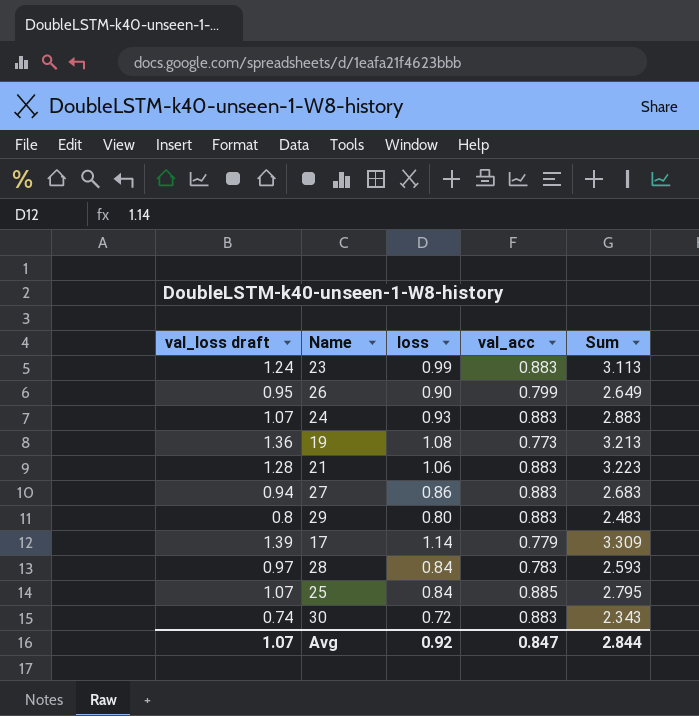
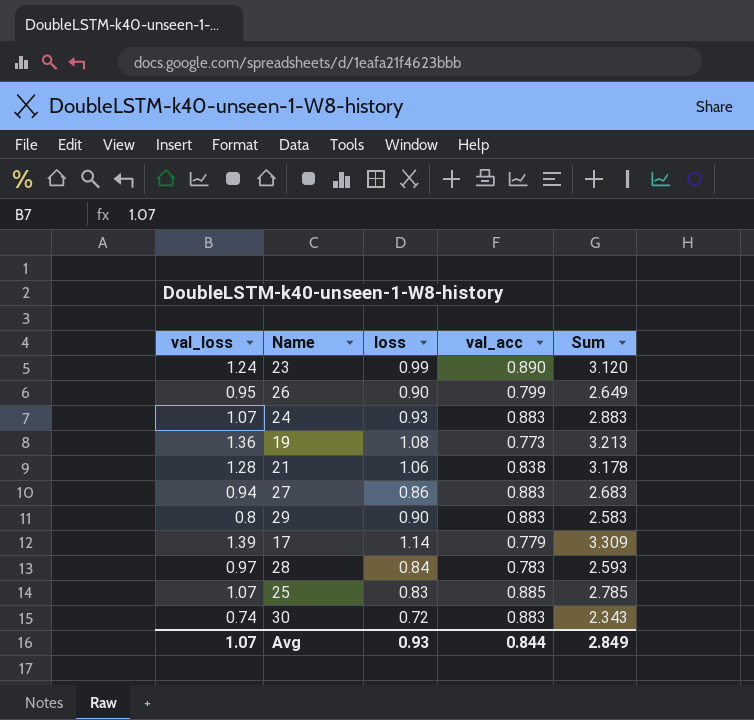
column name: val_loss draft -> val_loss
23 | val_acc: 0.883 -> 0.890
23 | Sum: 3.113 -> 3.120
21 | val_acc: 0.883 -> 0.838
21 | Sum: 3.223 -> 3.178
29 | loss: 0.80 -> 0.90
29 | Sum: 2.483 -> 2.583
25 | loss: 0.84 -> 0.83
25 | Sum: 2.795 -> 2.785
Avg | loss: 0.92 -> 0.93
Avg | val_acc: 0.847 -> 0.844
Avg | Sum: 2.844 -> 2.849

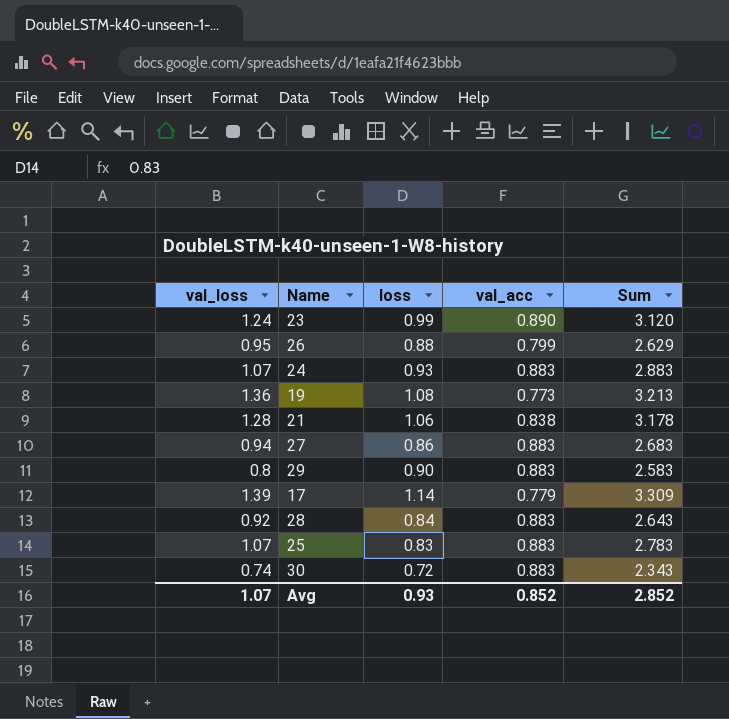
26 | loss: 0.90 -> 0.88
26 | Sum: 2.649 -> 2.629
28 | val_loss: 0.97 -> 0.92
28 | val_acc: 0.783 -> 0.883
28 | Sum: 2.593 -> 2.643
25 | val_acc: 0.885 -> 0.883
25 | Sum: 2.785 -> 2.783
Avg | val_acc: 0.844 -> 0.852
Avg | Sum: 2.849 -> 2.852

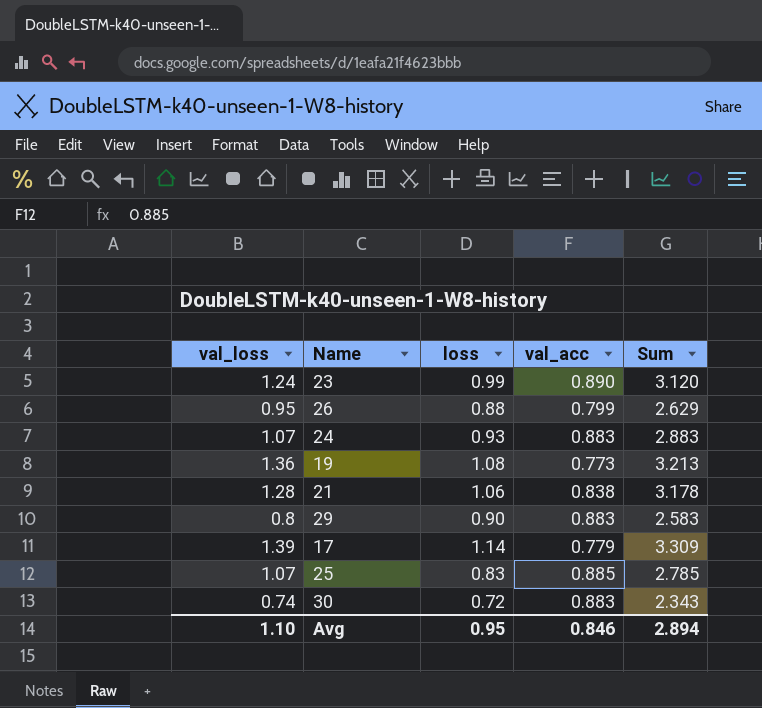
row 27: 0.94 | 0.86 | 0.883 | 2.683 -> none
row 28: 0.92 | 0.84 | 0.883 | 2.643 -> none
25 | val_acc: 0.883 -> 0.885
25 | Sum: 2.783 -> 2.785
Avg | val_loss: 1.07 -> 1.10
Avg | loss: 0.93 -> 0.95
Avg | val_acc: 0.852 -> 0.846
Avg | Sum: 2.852 -> 2.894

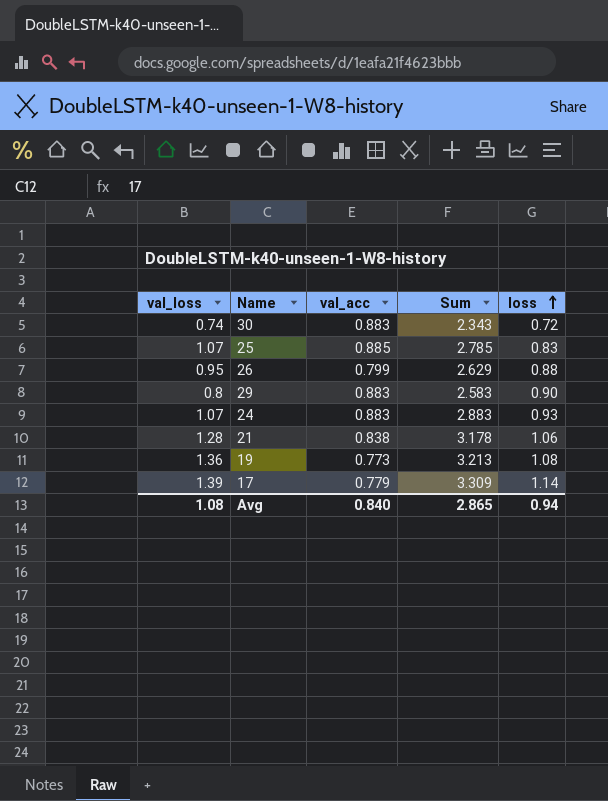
row order: none -> loss ascending
column loss | position: 3 -> 5
row 23: 1.24 | 0.99 | 0.890 | 3.120 -> none
Avg | val_loss: 1.10 -> 1.08
Avg | val_acc: 0.846 -> 0.840
Avg | Sum: 2.894 -> 2.865
Avg | loss: 0.95 -> 0.94

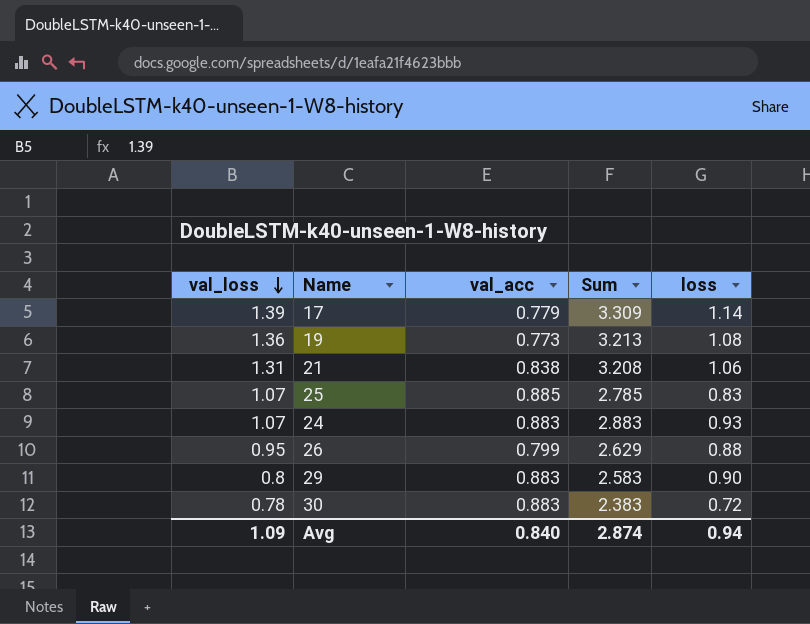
row order: loss ascending -> val_loss descending
21 | val_loss: 1.28 -> 1.31
21 | Sum: 3.178 -> 3.208
30 | val_loss: 0.74 -> 0.78
30 | Sum: 2.343 -> 2.383
Avg | val_loss: 1.08 -> 1.09
Avg | Sum: 2.865 -> 2.874

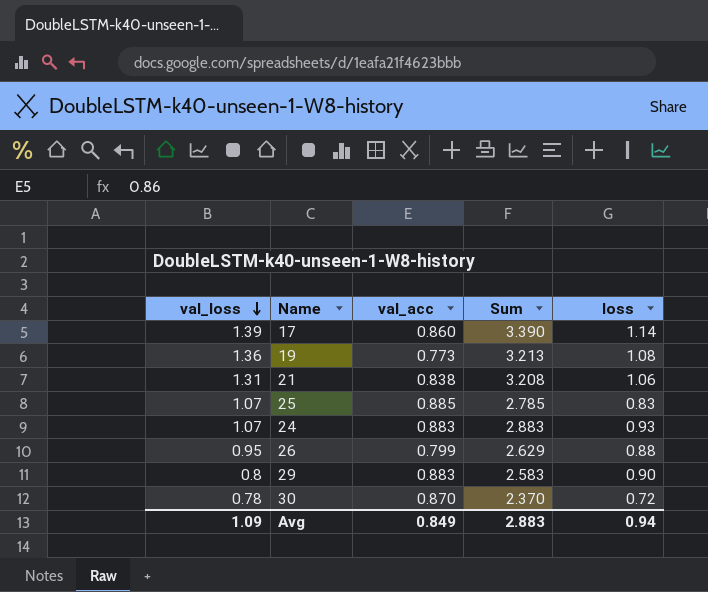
17 | val_acc: 0.779 -> 0.860
17 | Sum: 3.309 -> 3.390
30 | val_acc: 0.883 -> 0.870
30 | Sum: 2.383 -> 2.370
Avg | val_acc: 0.840 -> 0.849
Avg | Sum: 2.874 -> 2.883

